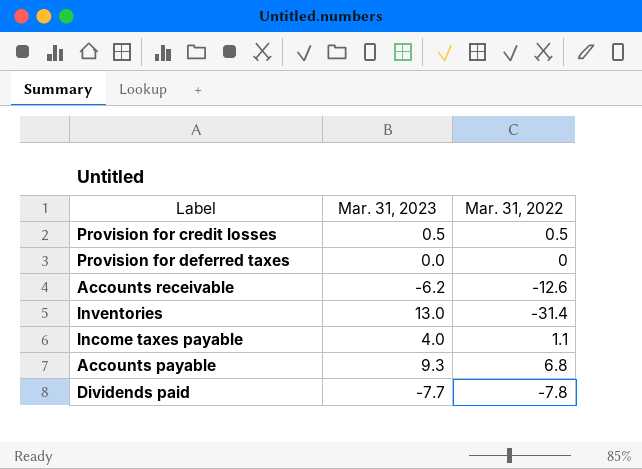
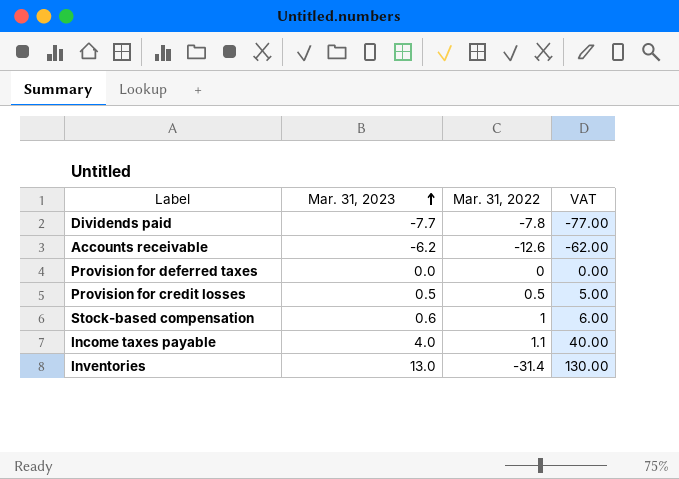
row order: none -> Mar. 31, 2023 ascending
column VAT | formula: none -> [Mar. 31, 2023] * 10
row Accounts payable: 9.3 | 6.8 -> none
row Stock-based compensation: none -> 0.6 | 1 | 6.00

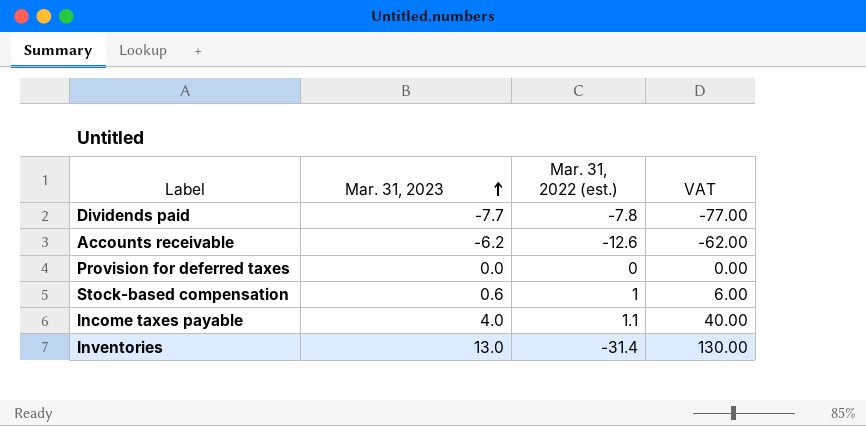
column name: Mar. 31, 2022 -> Mar. 31, 2022 (est.)
row Provision for credit losses: 0.5 | 0.5 | 5.00 -> none

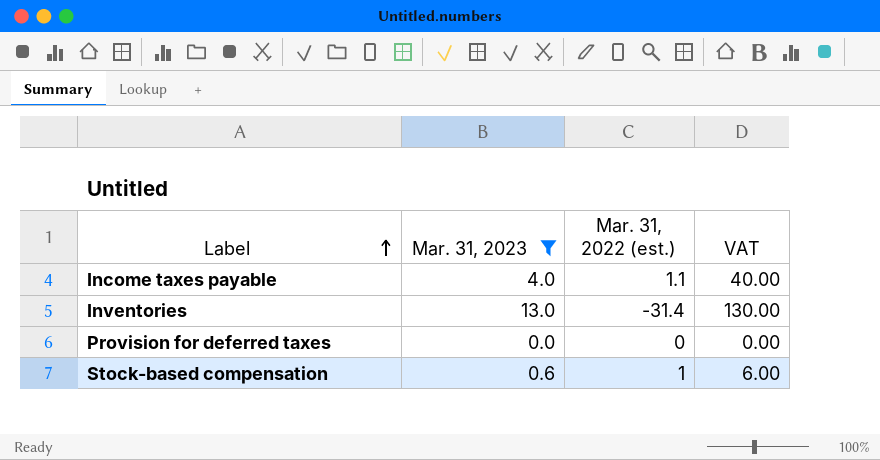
filter: none -> Mar. 31, 2023 >= 0.0
row order: Mar. 31, 2023 ascending -> Label ascending

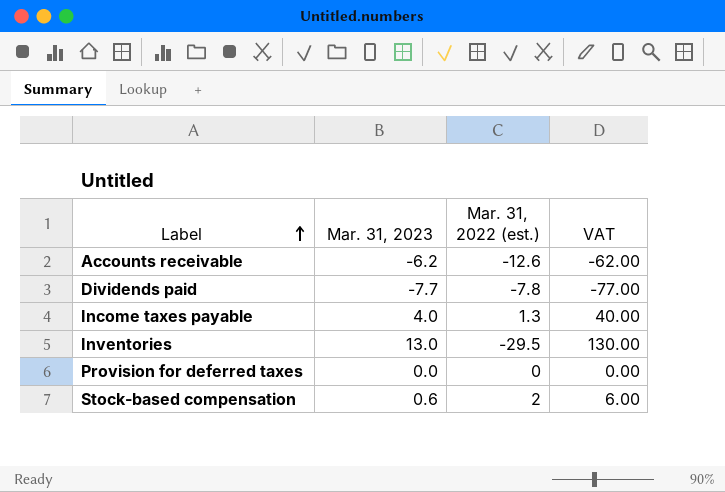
filter: Mar. 31, 2023 >= 0.0 -> none
Income taxes payable | Mar. 31, 2022 (est.): 1.1 -> 1.3
Inventories | Mar. 31, 2022 (est.): -31.4 -> -29.5
Stock-based compensation | Mar. 31, 2022 (est.): 1 -> 2

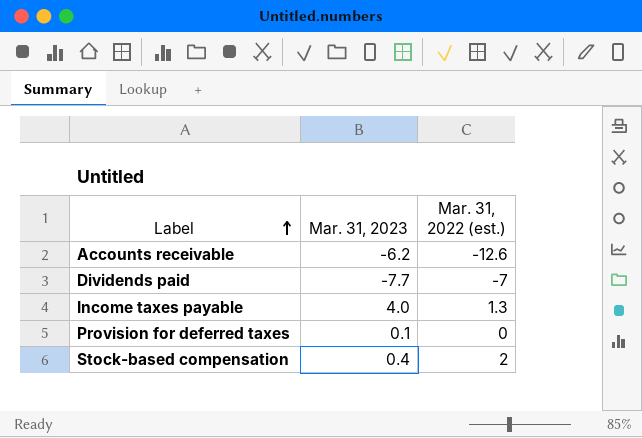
column VAT | formula: [Mar. 31, 2023] * 10 -> none
row Inventories: 13.0 | -29.5 | 130.00 -> none
Dividends paid | Mar. 31, 2022 (est.): -7.8 -> -7
Provision for deferred taxes | Mar. 31, 2023: 0.0 -> 0.1
Stock-based compensation | Mar. 31, 2023: 0.6 -> 0.4

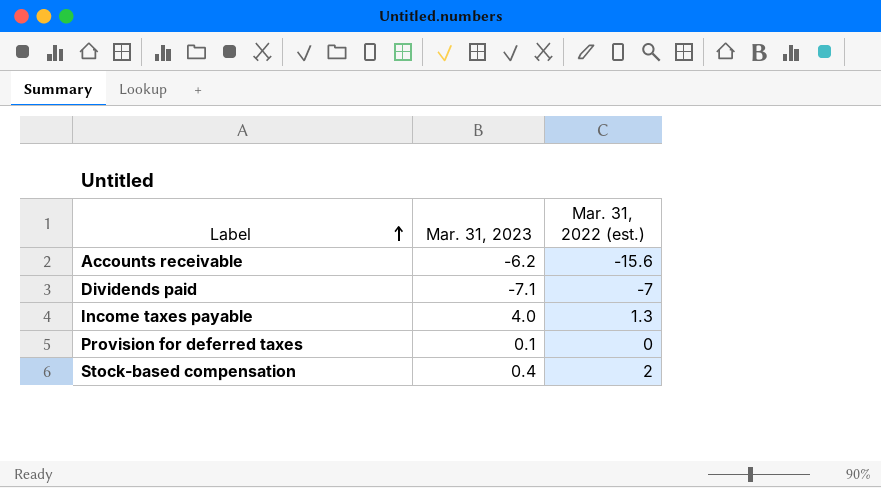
Accounts receivable | Mar. 31, 2022 (est.): -12.6 -> -15.6
Dividends paid | Mar. 31, 2023: -7.7 -> -7.1

